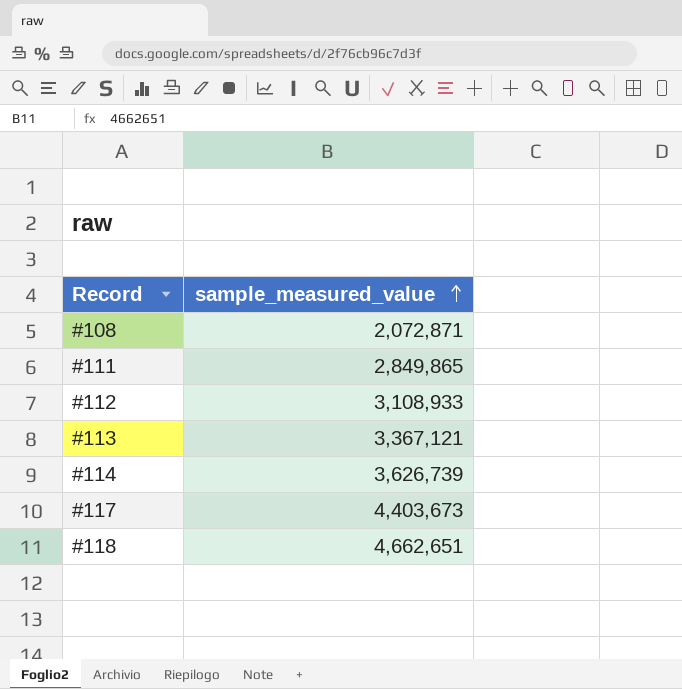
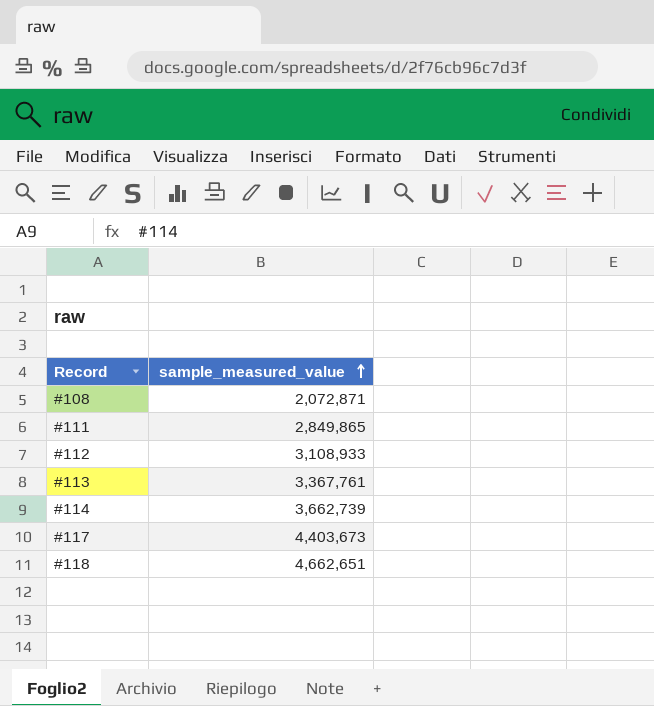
#113 | sample_measured_value: 3,367,121 -> 3,367,761
#114 | sample_measured_value: 3,626,739 -> 3,662,739

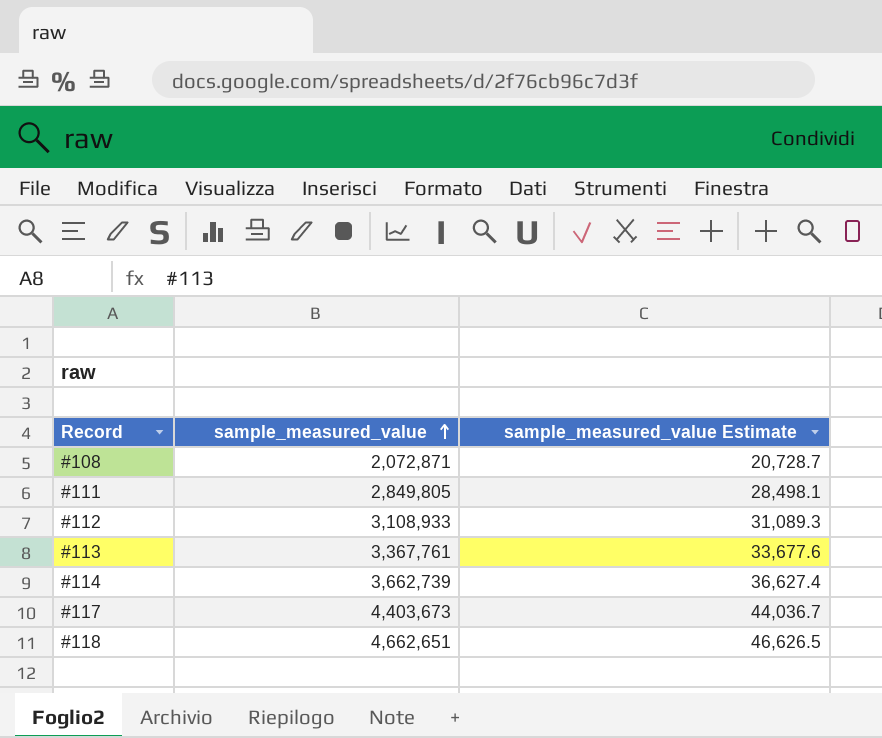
column sample_measured_value Estimate | formula: none -> [sample_measured_value] * 0.01
#111 | sample_measured_value: 2,849,865 -> 2,849,805

